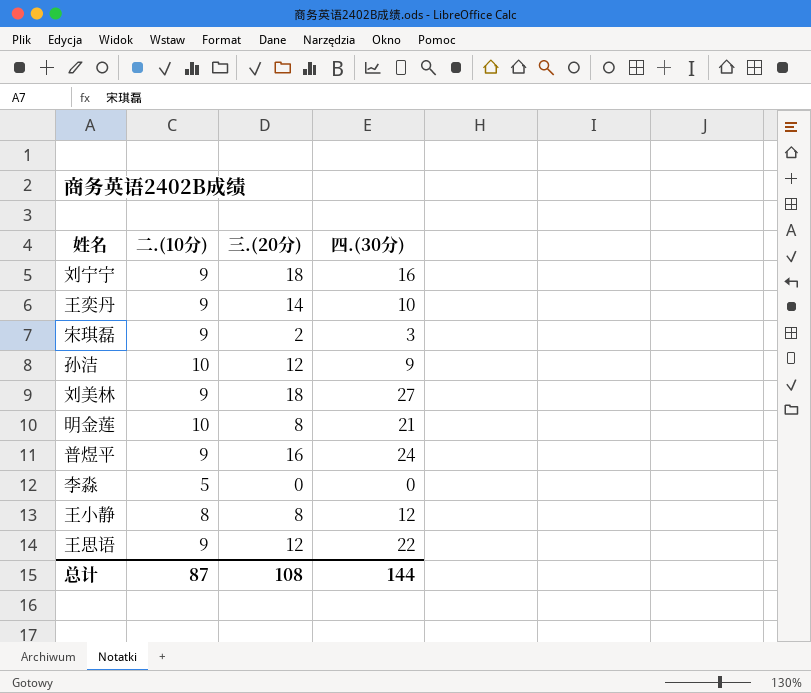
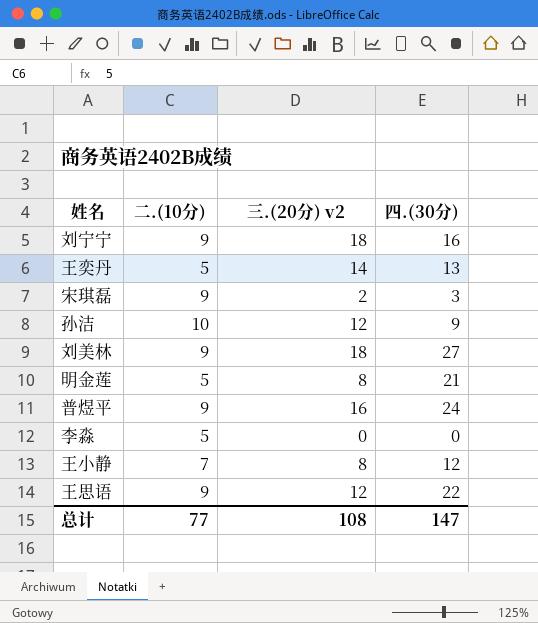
column name: 三.(20分) -> 三.(20分) v2
王奕丹 | 二.(10分): 9 -> 5
王奕丹 | 四.(30分): 10 -> 13
明金莲 | 二.(10分): 10 -> 5
王小静 | 二.(10分): 8 -> 7
总计 | 二.(10分): 87 -> 77
总计 | 四.(30分): 144 -> 147

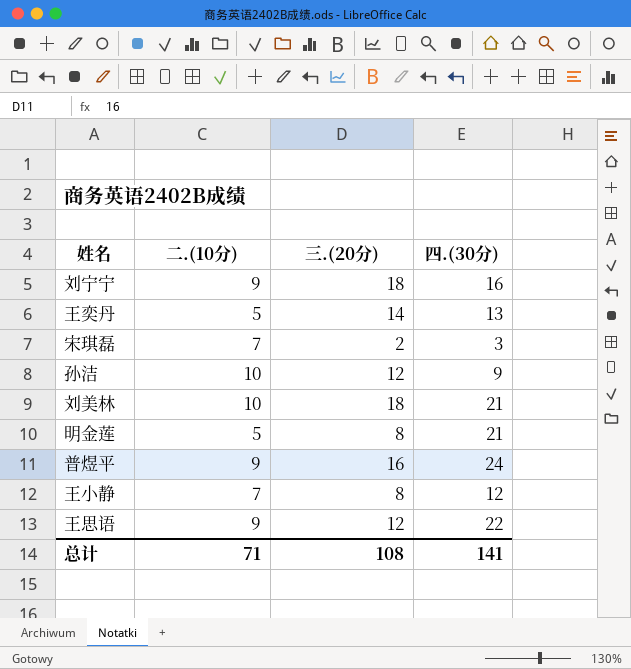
column name: 三.(20分) v2 -> 三.(20分)
row 李淼: 5 | 0 | 0 -> none
宋琪磊 | 二.(10分): 9 -> 7
刘美林 | 二.(10分): 9 -> 10
刘美林 | 四.(30分): 27 -> 21
总计 | 二.(10分): 77 -> 71
总计 | 四.(30分): 147 -> 141

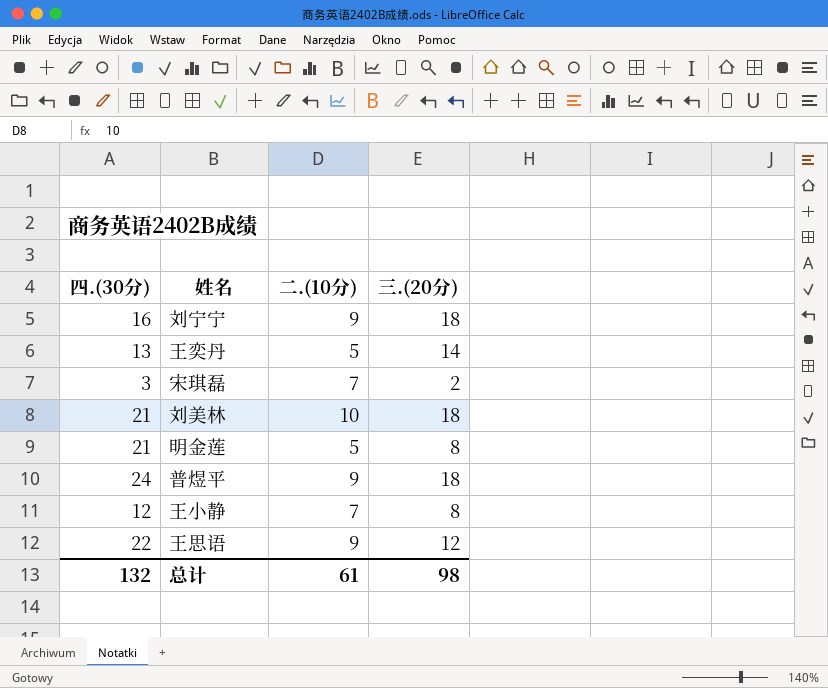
column 四.(30分) | position: 4 -> 1
row 孙洁: 10 | 12 | 9 -> none
普煜平 | 三.(20分): 16 -> 18
总计 | 四.(30分): 141 -> 132
总计 | 二.(10分): 71 -> 61
总计 | 三.(20分): 108 -> 98

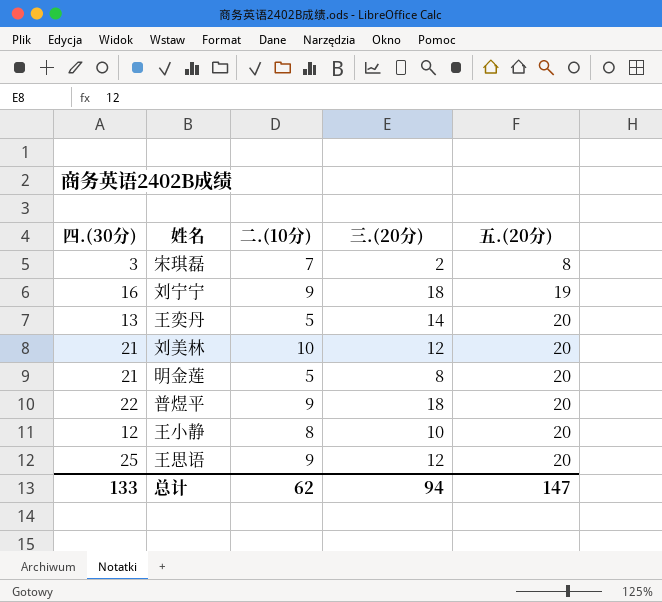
row order: none -> 五.(20分) ascending
column 五.(20分) | position: none -> 5
刘美林 | 三.(20分): 18 -> 12
普煜平 | 四.(30分): 24 -> 22
王小静 | 二.(10分): 7 -> 8
王小静 | 三.(20分): 8 -> 10
王思语 | 四.(30分): 22 -> 25
总计 | 四.(30分): 132 -> 133
总计 | 二.(10分): 61 -> 62
总计 | 三.(20分): 98 -> 94

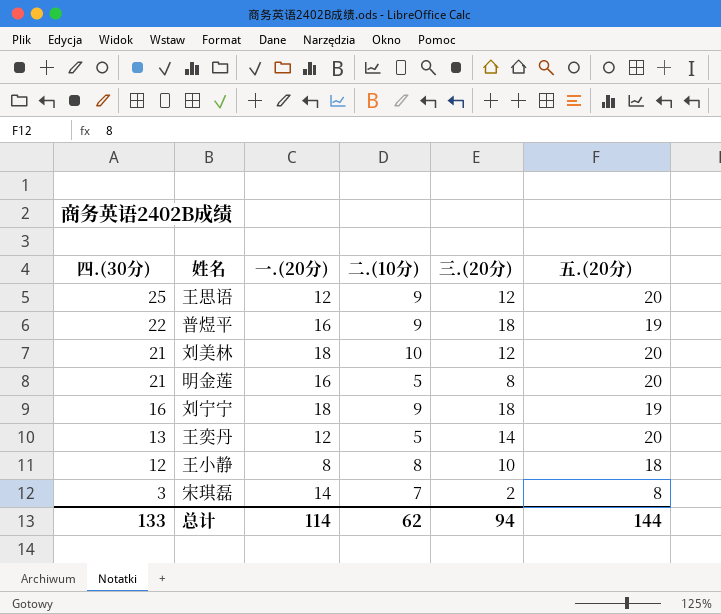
row order: 五.(20分) ascending -> 四.(30分) descending
column 一.(20分) | position: none -> 3
普煜平 | 五.(20分): 20 -> 19
王小静 | 五.(20分): 20 -> 18
总计 | 五.(20分): 147 -> 144

